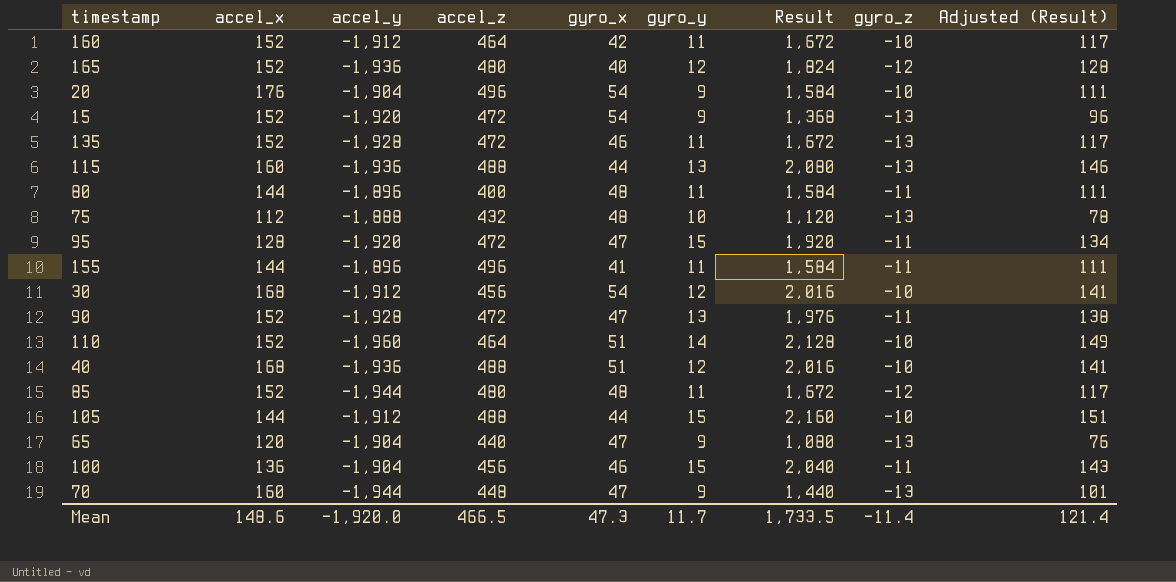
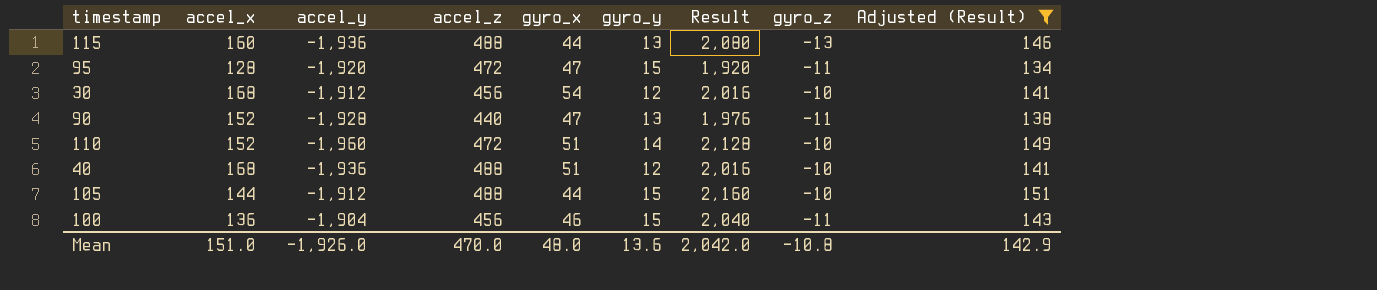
filter: none -> Adjusted (Result) >= 134
90 | accel_z: 472 -> 440
110 | accel_z: 464 -> 472
Mean | accel_x: 148.6 -> 151.0
Mean | accel_y: -1,920.0 -> -1,926.0
Mean | accel_z: 466.5 -> 470.0
Mean | gyro_x: 47.3 -> 48.0
Mean | gyro_y: 11.7 -> 13.6
Mean | Result: 1,733.5 -> 2,042.0
Mean | gyro_z: -11.4 -> -10.8
Mean | Adjusted (Result): 121.4 -> 142.9

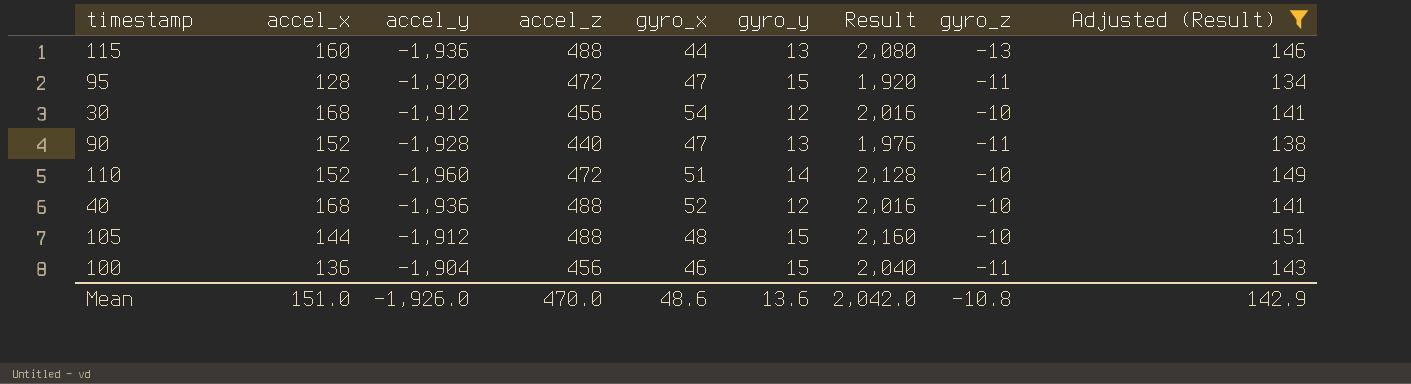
40 | gyro_x: 51 -> 52
105 | gyro_x: 44 -> 48
Mean | gyro_x: 48.0 -> 48.6

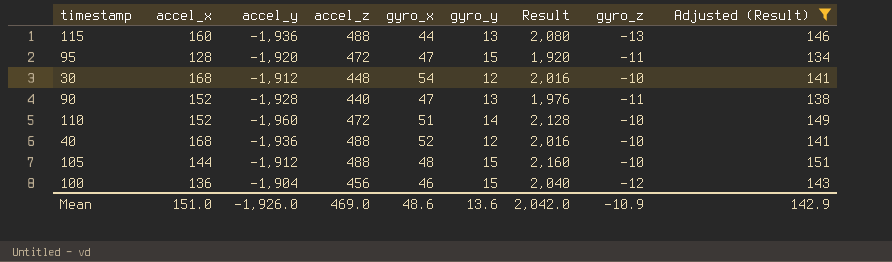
30 | accel_z: 456 -> 448
100 | gyro_z: -11 -> -12
Mean | accel_z: 470.0 -> 469.0
Mean | gyro_z: -10.8 -> -10.9

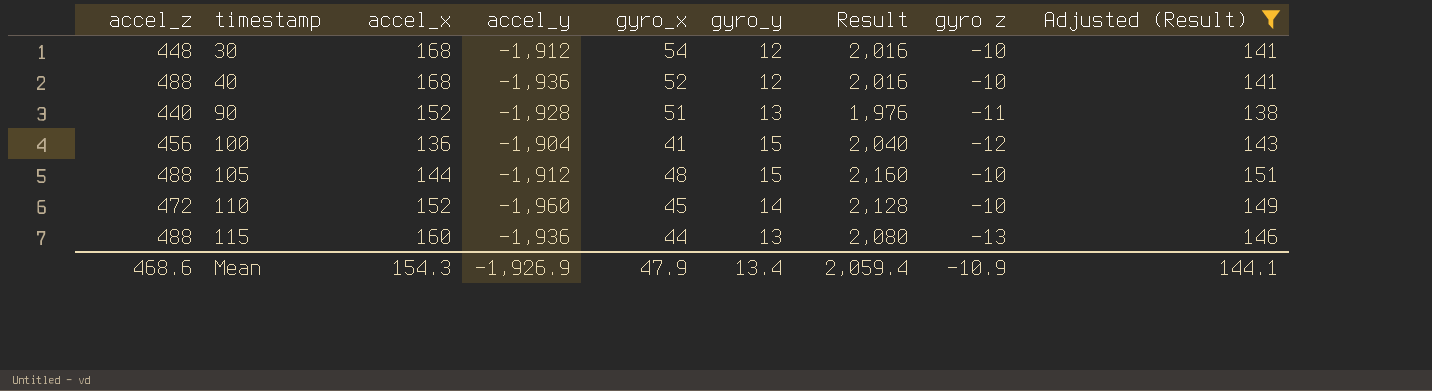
row order: none -> timestamp ascending
column accel_z | position: 4 -> 1
column name: gyro_z -> gyro z
row 95: 128 | -1,920 | 472 | 47 | 15 | 1,920 | -11 | 134 -> none
90 | gyro_x: 47 -> 51
100 | gyro_x: 46 -> 41
110 | gyro_x: 51 -> 45
Mean | accel_z: 469.0 -> 468.6
Mean | accel_x: 151.0 -> 154.3
Mean | accel_y: -1,926.0 -> -1,926.9
Mean | gyro_x: 48.6 -> 47.9
Mean | gyro_y: 13.6 -> 13.4
Mean | Result: 2,042.0 -> 2,059.4
Mean | Adjusted (Result): 142.9 -> 144.1

